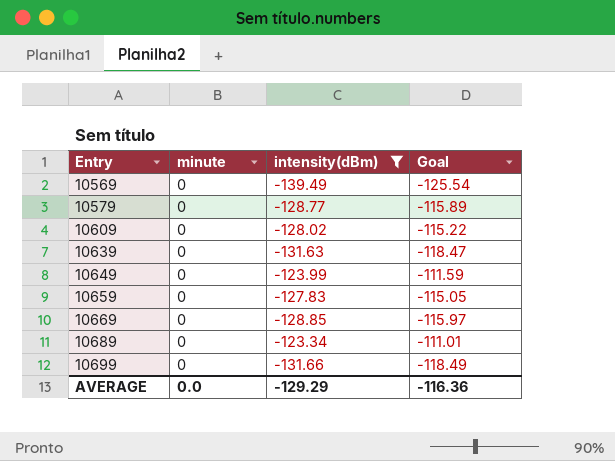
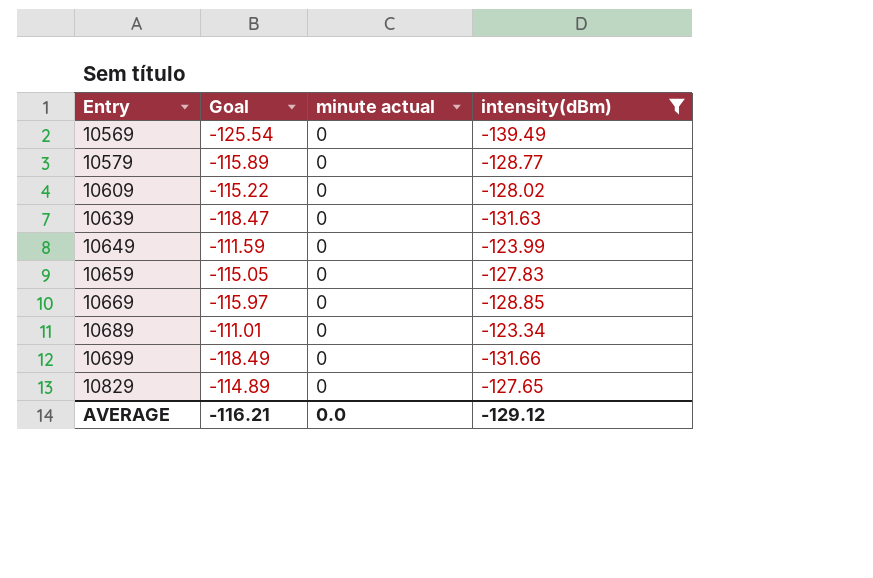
column Goal | position: 4 -> 2
column name: minute -> minute actual
row 10829: none -> -114.89 | 0 | -127.65
AVERAGE | Goal: -116.36 -> -116.21
AVERAGE | intensity(dBm): -129.29 -> -129.12

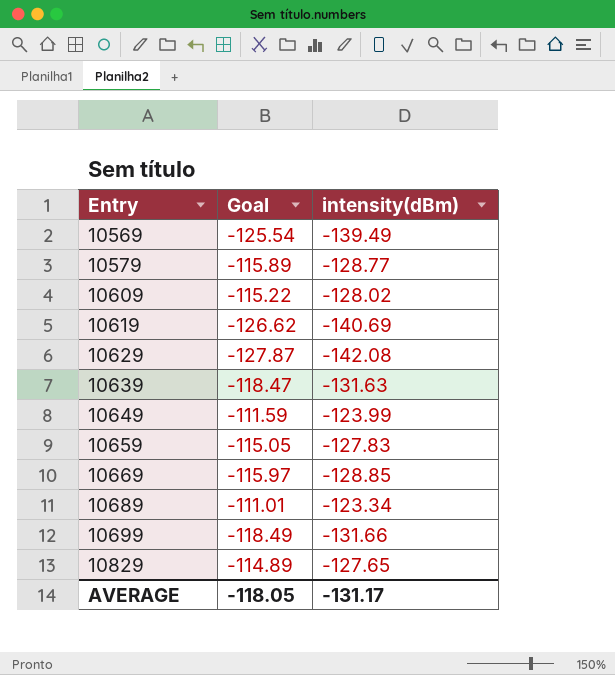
filter: intensity(dBm) >= -139.49 -> none
column minute actual | position: 3 -> none
AVERAGE | Goal: -116.21 -> -118.05
AVERAGE | intensity(dBm): -129.12 -> -131.17

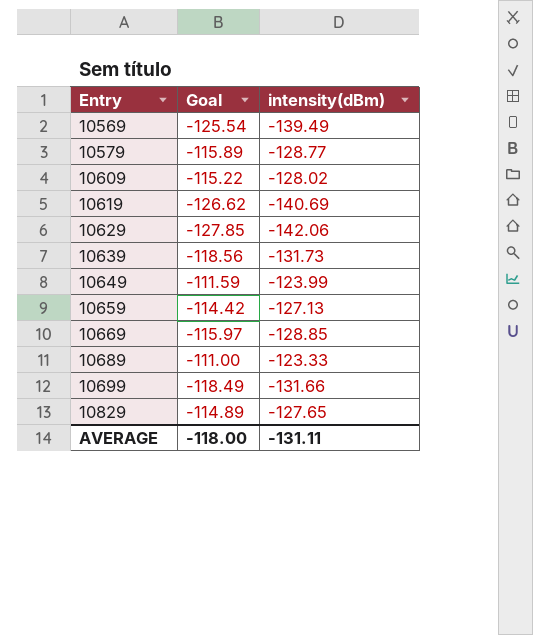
10629 | Goal: -127.87 -> -127.85
10629 | intensity(dBm): -142.08 -> -142.06
10639 | Goal: -118.47 -> -118.56
10639 | intensity(dBm): -131.63 -> -131.73
10659 | Goal: -115.05 -> -114.42
10659 | intensity(dBm): -127.83 -> -127.13
10689 | Goal: -111.01 -> -111.00
10689 | intensity(dBm): -123.34 -> -123.33
AVERAGE | Goal: -118.05 -> -118.00
AVERAGE | intensity(dBm): -131.17 -> -131.11

